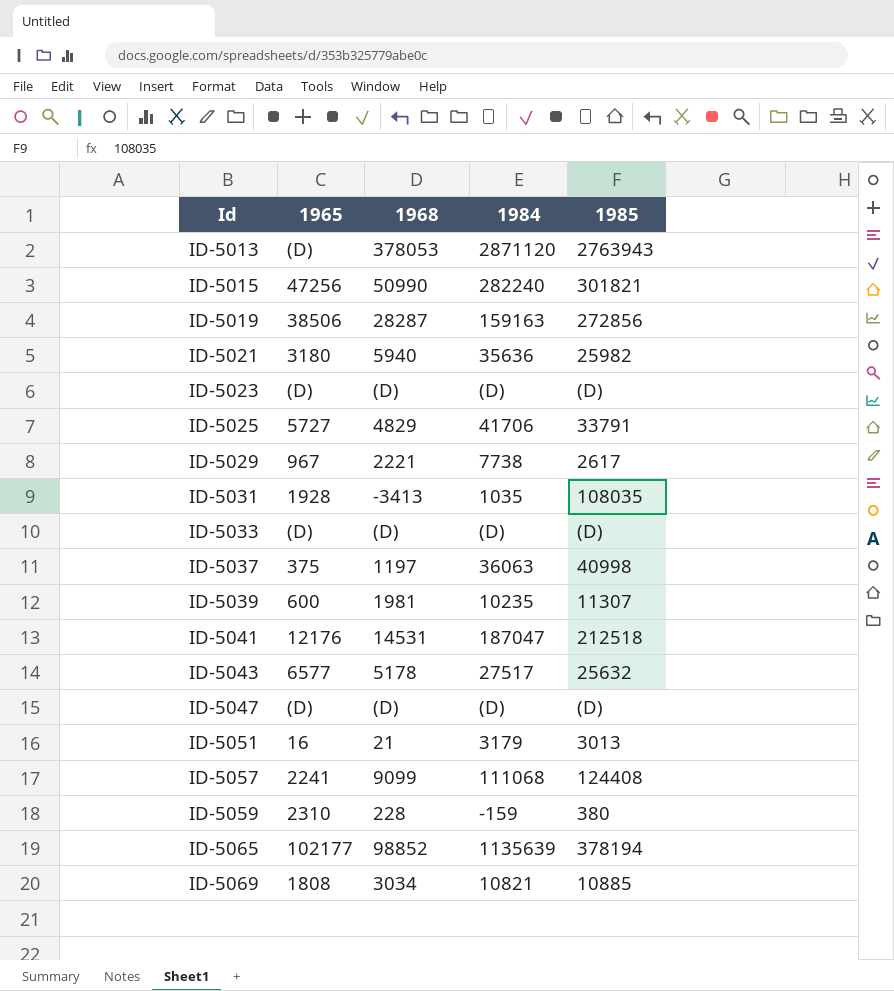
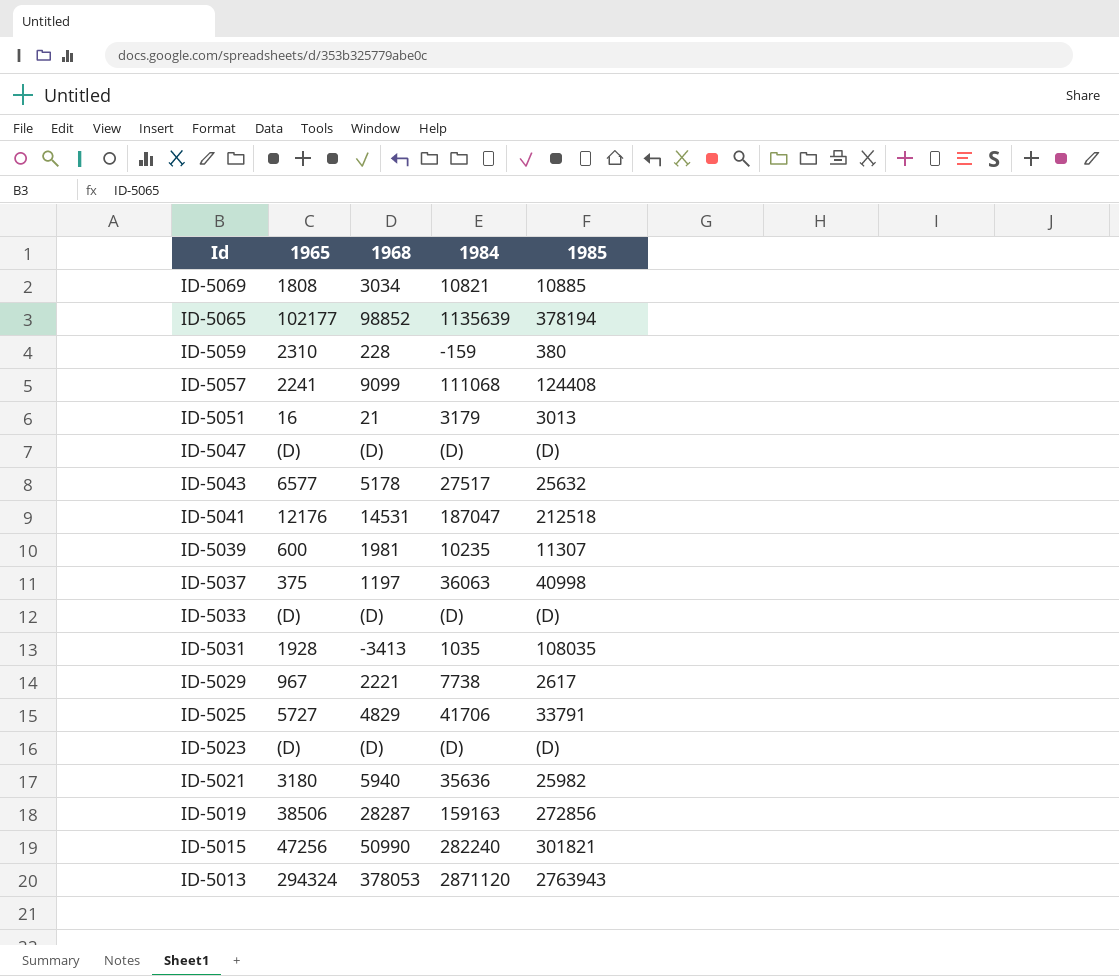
row order: Id ascending -> Id descending
ID-5013 | 1965: (D) -> 294324

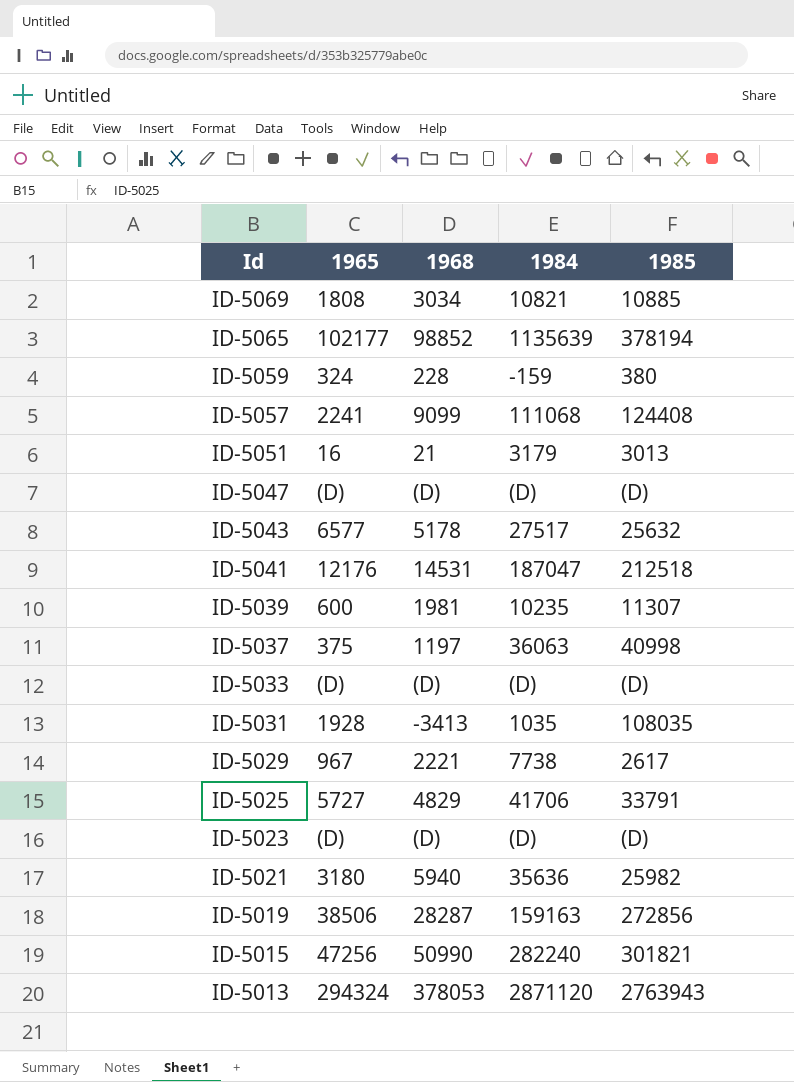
ID-5059 | 1965: 2310 -> 324

